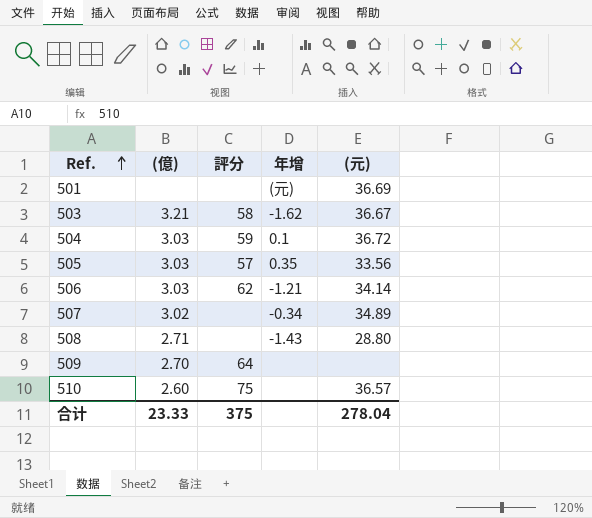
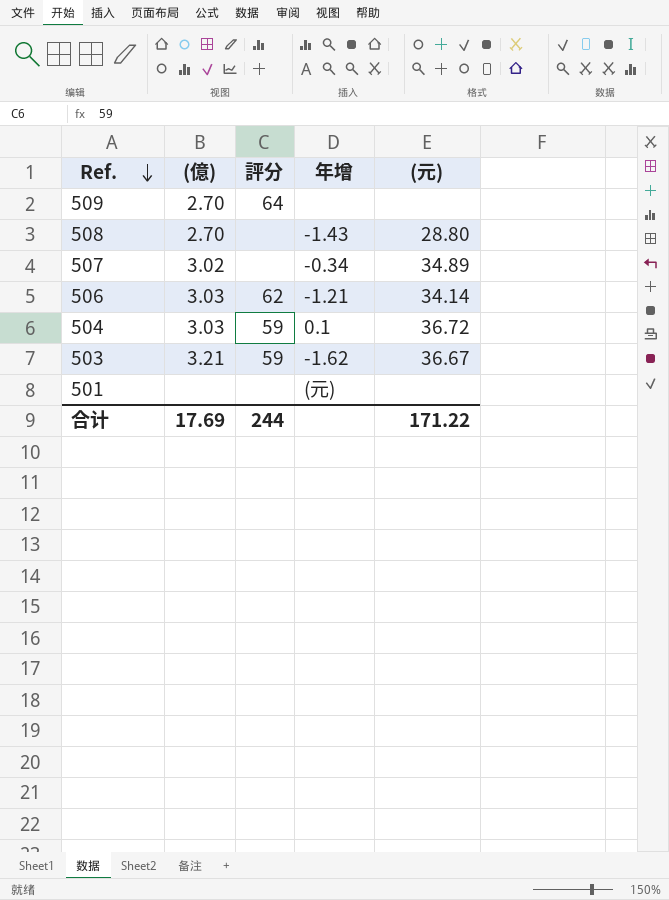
row order: Ref. ascending -> Ref. descending
row 505: 3.03 | 57 | 0.35 | 33.56 -> none
row 510: 2.60 | 75 | none | 36.57 -> none
508 | (億): 2.71 -> 2.70
503 | 評分: 58 -> 59
501 | (元): 36.69 -> none
合计 | (億): 23.33 -> 17.69
合计 | 評分: 375 -> 244
合计 | (元): 278.04 -> 171.22

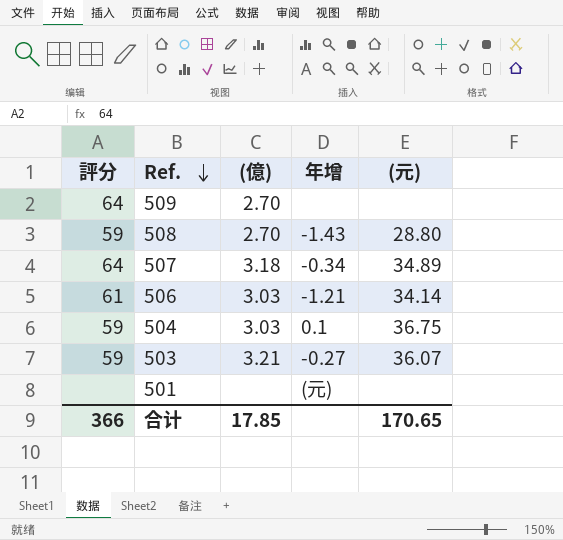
column 評分 | position: 3 -> 1
508 | 評分: none -> 59
507 | 評分: none -> 64
507 | (億): 3.02 -> 3.18
506 | 評分: 62 -> 61
504 | (元): 36.72 -> 36.75
503 | 年增: -1.62 -> -0.27
503 | (元): 36.67 -> 36.07
合计 | 評分: 244 -> 366
合计 | (億): 17.69 -> 17.85
合计 | (元): 171.22 -> 170.65

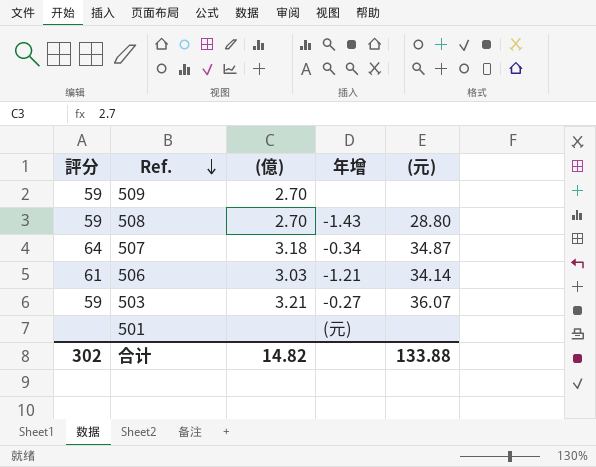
row 504: 59 | 3.03 | 0.1 | 36.75 -> none
509 | 評分: 64 -> 59
507 | (元): 34.89 -> 34.87
合计 | 評分: 366 -> 302
合计 | (億): 17.85 -> 14.82
合计 | (元): 170.65 -> 133.88

